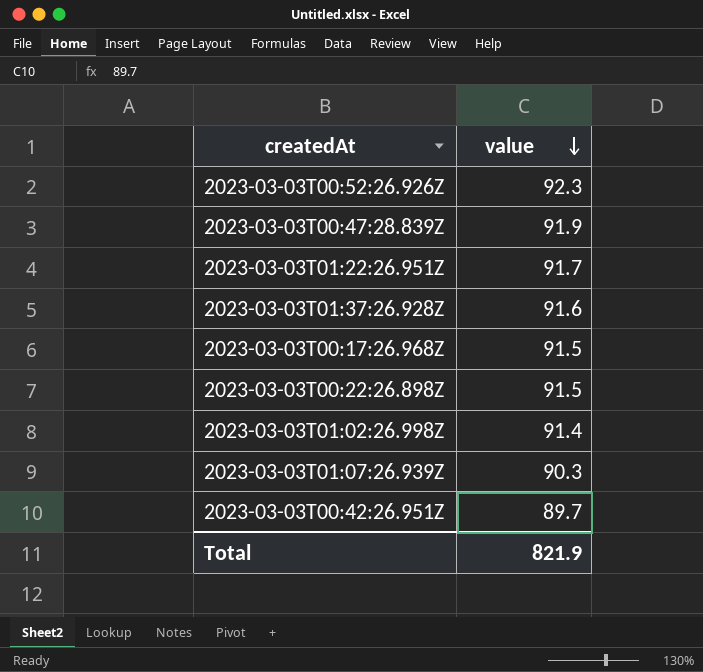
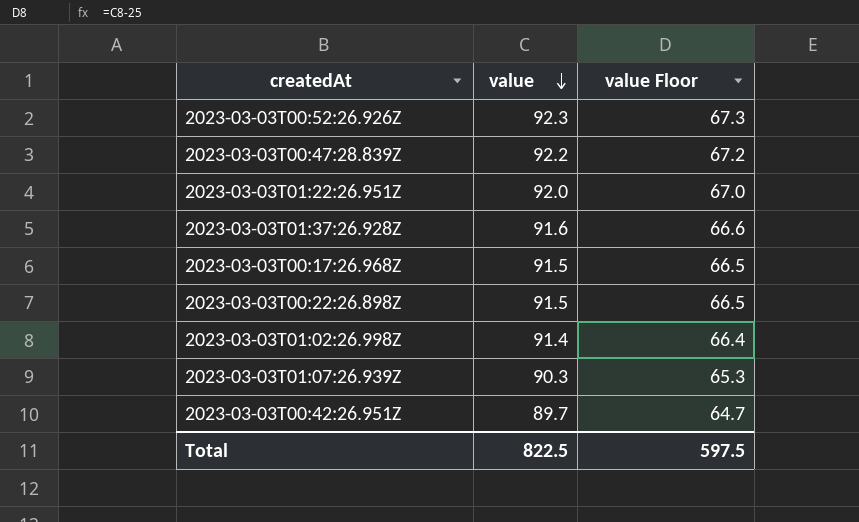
column value Floor | formula: none -> [value] - 25
2023-03-03T00:47:28.839Z | value: 91.9 -> 92.2
2023-03-03T01:22:26.951Z | value: 91.7 -> 92.0
Total | value: 821.9 -> 822.5

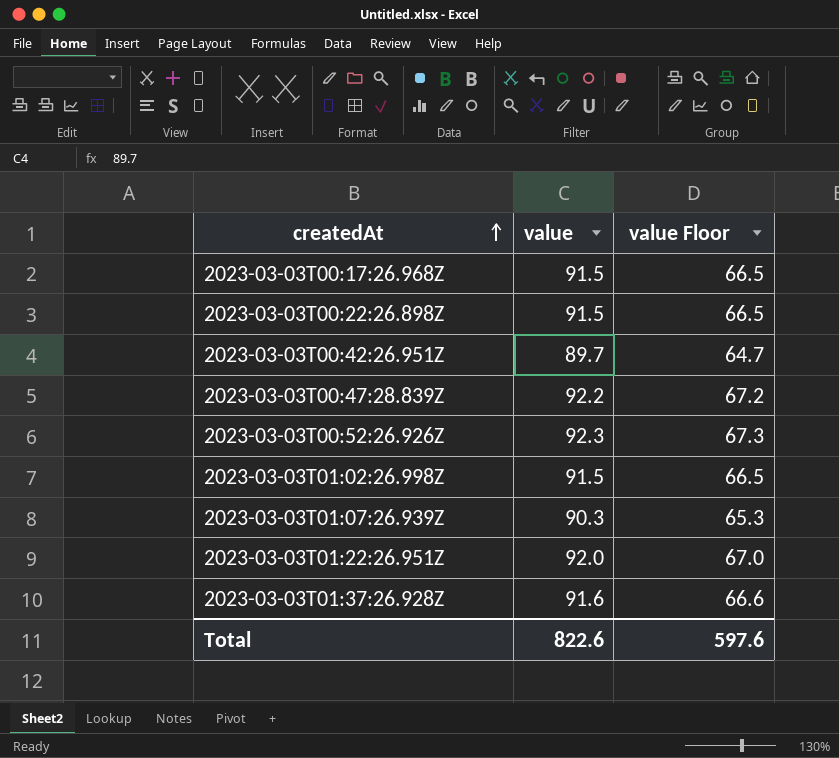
row order: value descending -> createdAt ascending
2023-03-03T01:02:26.998Z | value: 91.4 -> 91.5
2023-03-03T01:02:26.998Z | value Floor: 66.4 -> 66.5
Total | value: 822.5 -> 822.6
Total | value Floor: 597.5 -> 597.6

